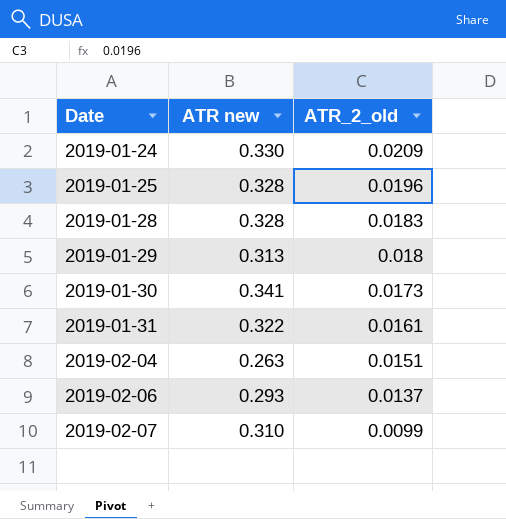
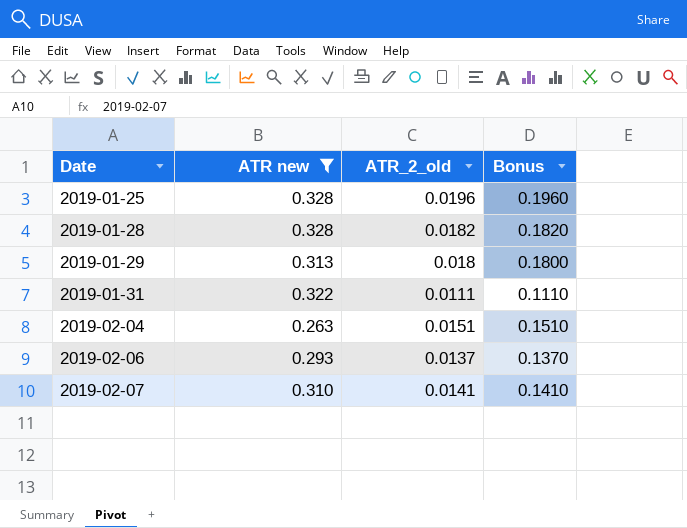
filter: none -> ATR new <= 0.328
column Bonus | formula: none -> [ATR_2_old] * 10
2019-01-28 | ATR_2_old: 0.0183 -> 0.0182
2019-01-31 | ATR_2_old: 0.0161 -> 0.0111
2019-02-07 | ATR_2_old: 0.0099 -> 0.0141

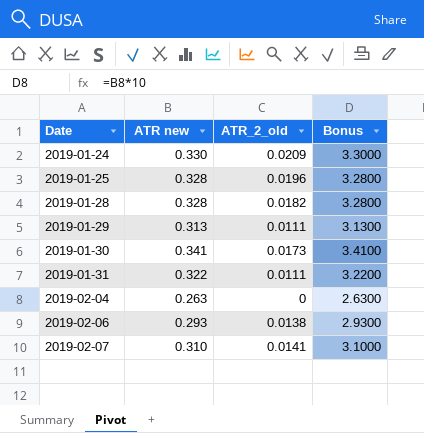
filter: ATR new <= 0.328 -> none
column Bonus | formula: [ATR_2_old] * 10 -> [ATR new] * 10
2019-01-29 | ATR_2_old: 0.018 -> 0.0111
2019-02-04 | ATR_2_old: 0.0151 -> 0
2019-02-06 | ATR_2_old: 0.0137 -> 0.0138

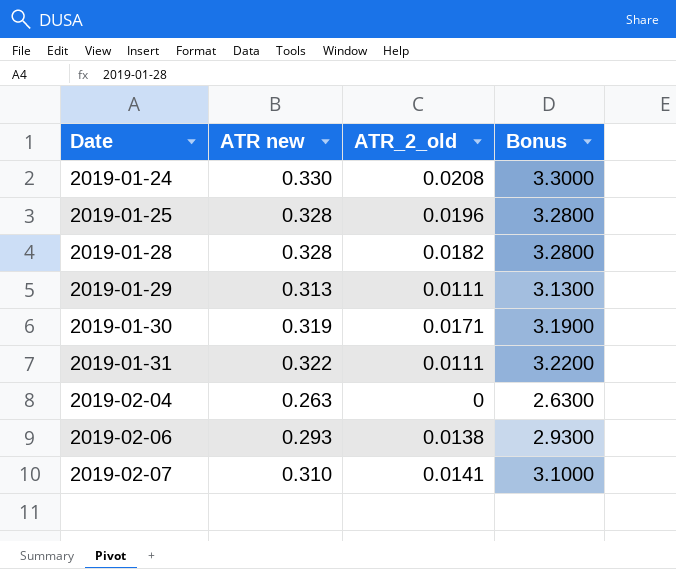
2019-01-24 | ATR_2_old: 0.0209 -> 0.0208
2019-01-30 | ATR new: 0.341 -> 0.319
2019-01-30 | ATR_2_old: 0.0173 -> 0.0171
2019-01-30 | Bonus: 3.4100 -> 3.1900

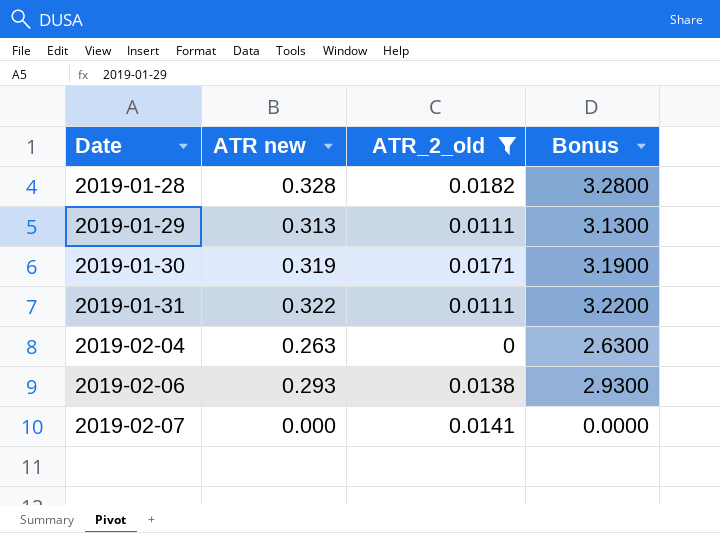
filter: none -> ATR_2_old <= 0.0182
2019-02-07 | ATR new: 0.310 -> 0.000
2019-02-07 | Bonus: 3.1000 -> 0.0000

